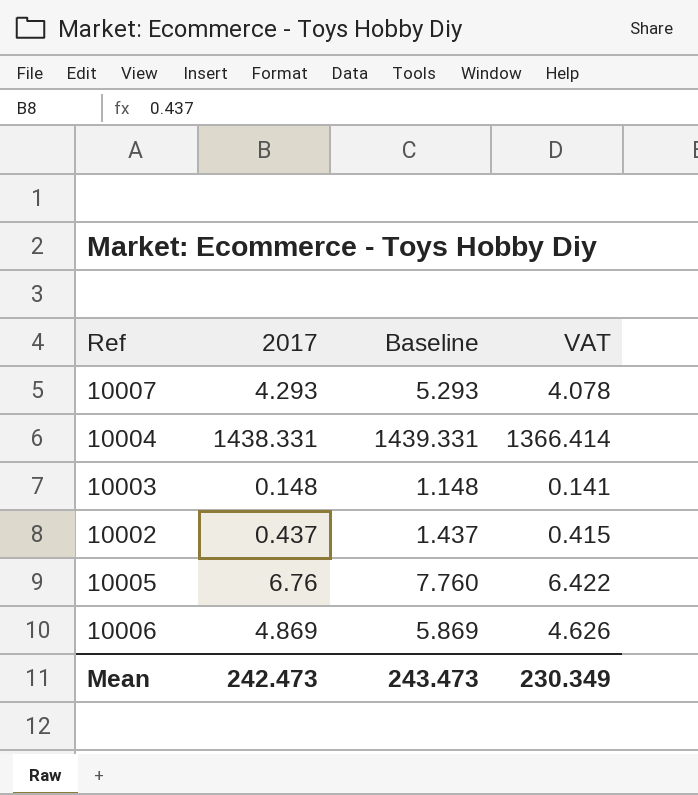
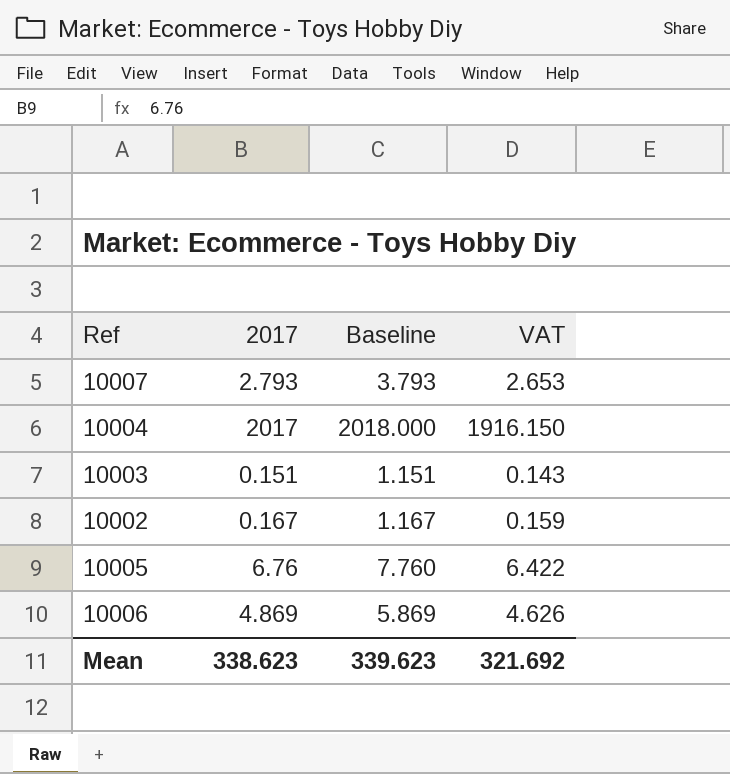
10007 | 2017: 4.293 -> 2.793
10007 | Baseline: 5.293 -> 3.793
10007 | VAT: 4.078 -> 2.653
10004 | 2017: 1438.331 -> 2017
10004 | Baseline: 1439.331 -> 2018.000
10004 | VAT: 1366.414 -> 1916.150
10003 | 2017: 0.148 -> 0.151
10003 | Baseline: 1.148 -> 1.151
10003 | VAT: 0.141 -> 0.143
10002 | 2017: 0.437 -> 0.167
10002 | Baseline: 1.437 -> 1.167
10002 | VAT: 0.415 -> 0.159
Mean | 2017: 242.473 -> 338.623
Mean | Baseline: 243.473 -> 339.623
Mean | VAT: 230.349 -> 321.692

